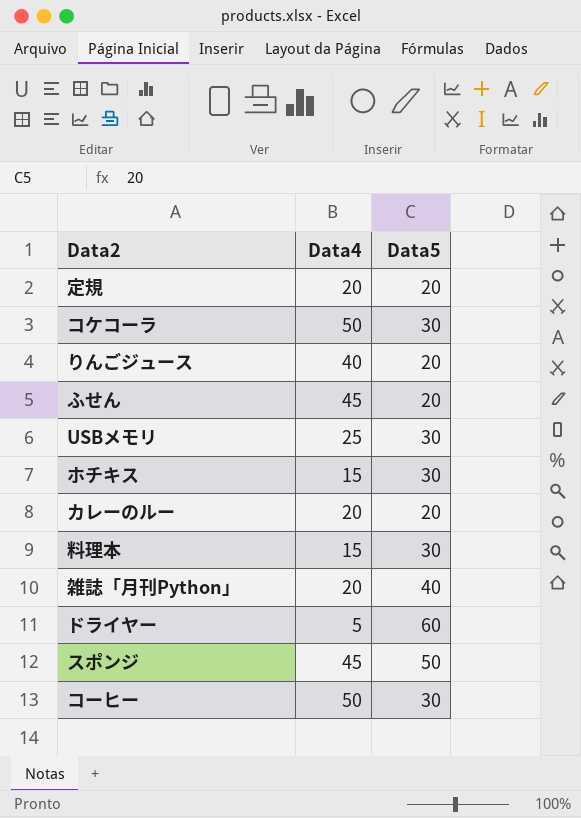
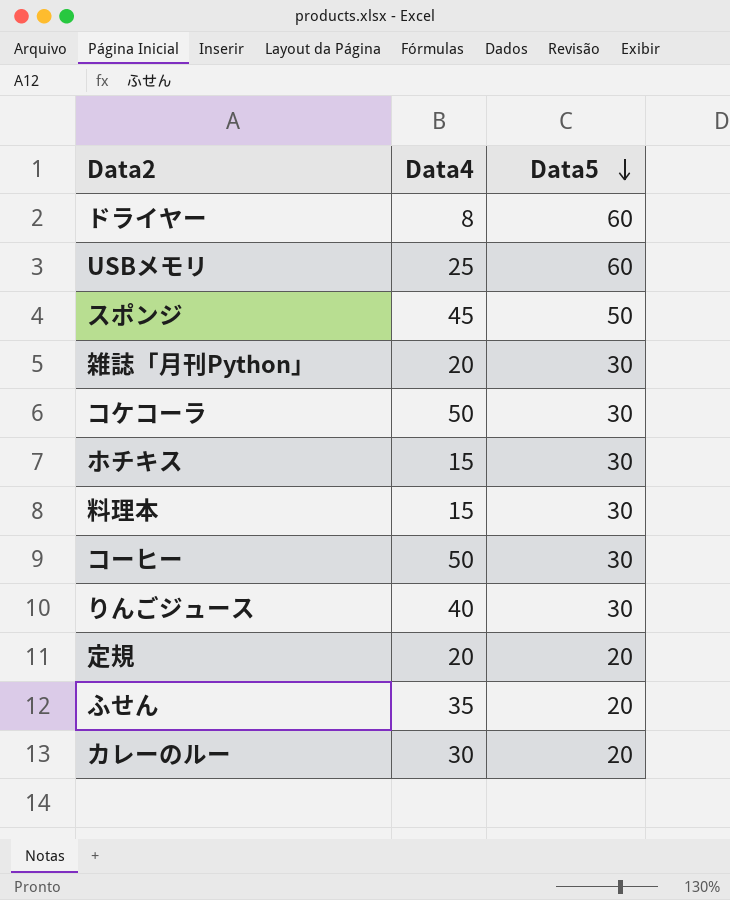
row order: none -> Data5 descending
ドライヤー | Data4: 5 -> 8
USBメモリ | Data5: 30 -> 60
雑誌「月刊Python」 | Data5: 40 -> 30
りんごジュース | Data5: 20 -> 30
ふせん | Data4: 45 -> 35
カレーのルー | Data4: 20 -> 30

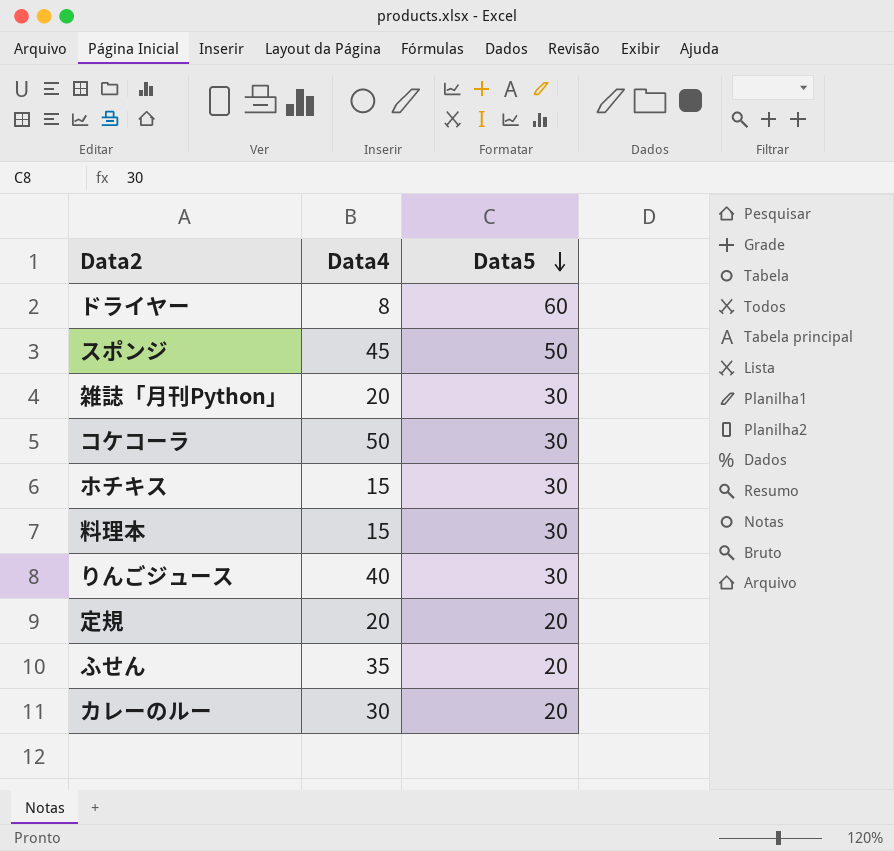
row USBメモリ: 25 | 60 -> none
row コーヒー: 50 | 30 -> none

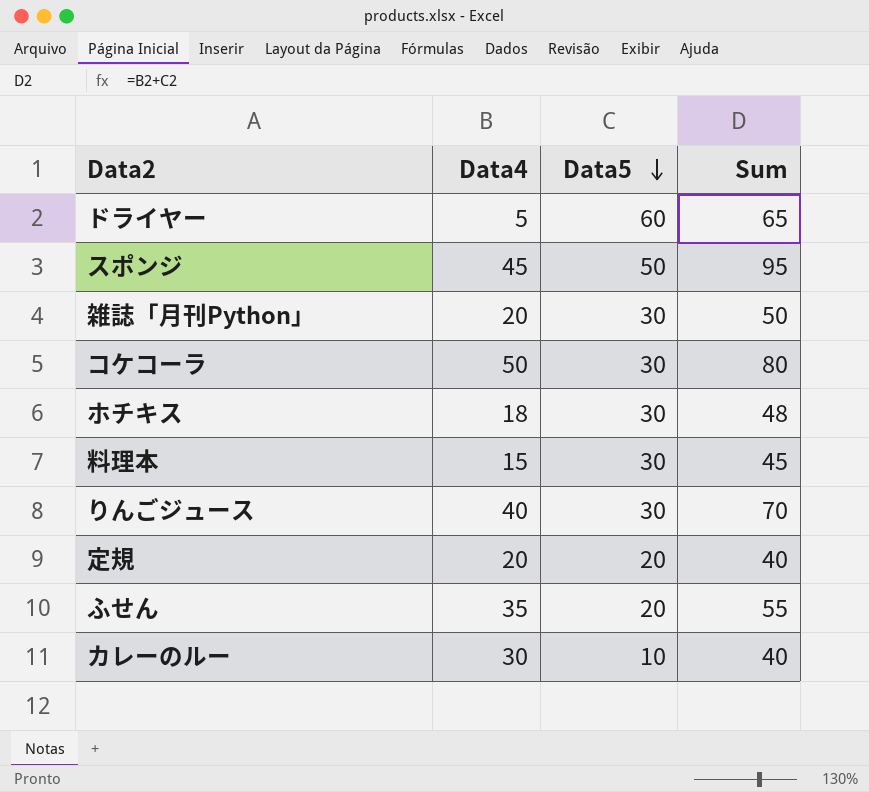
column Sum | formula: none -> [Data4] + [Data5]
ドライヤー | Data4: 8 -> 5
ホチキス | Data4: 15 -> 18
カレーのルー | Data5: 20 -> 10

